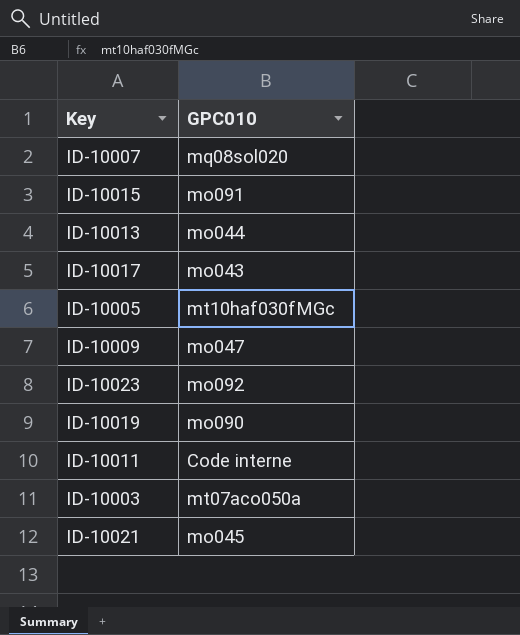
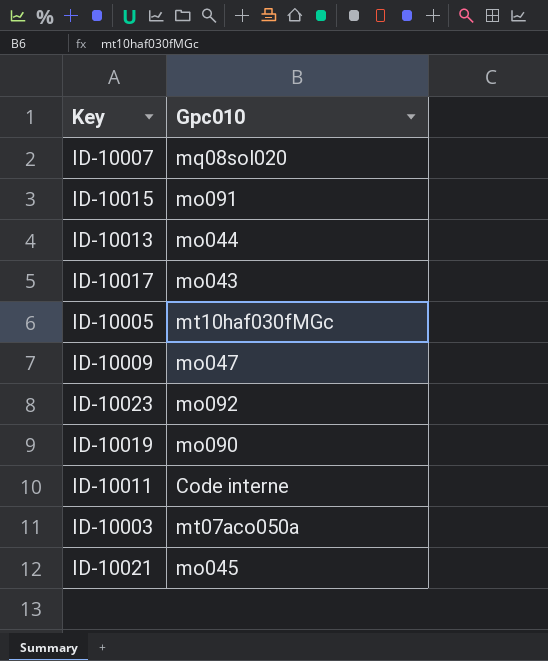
column name: GPC010 -> Gpc010

